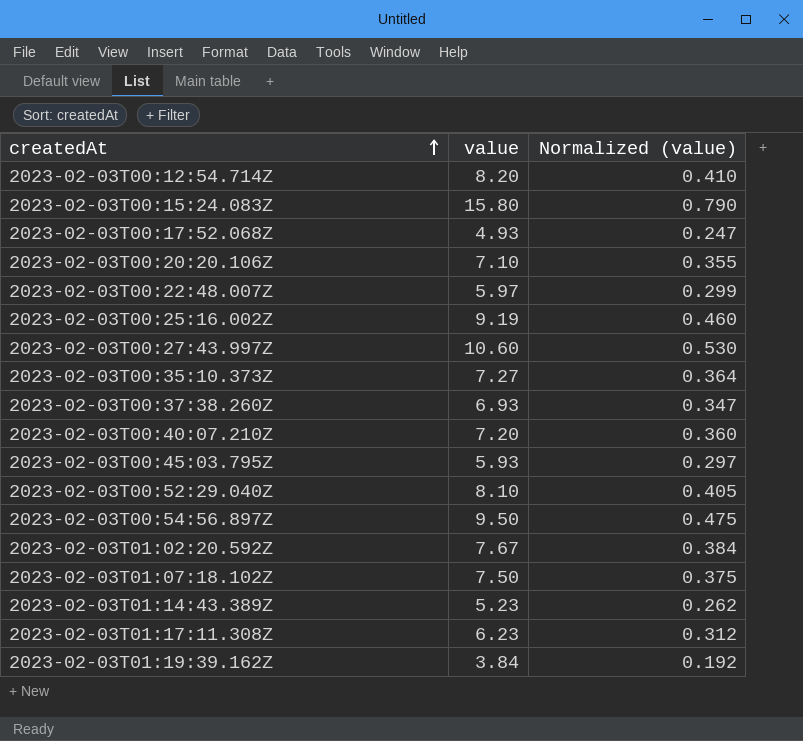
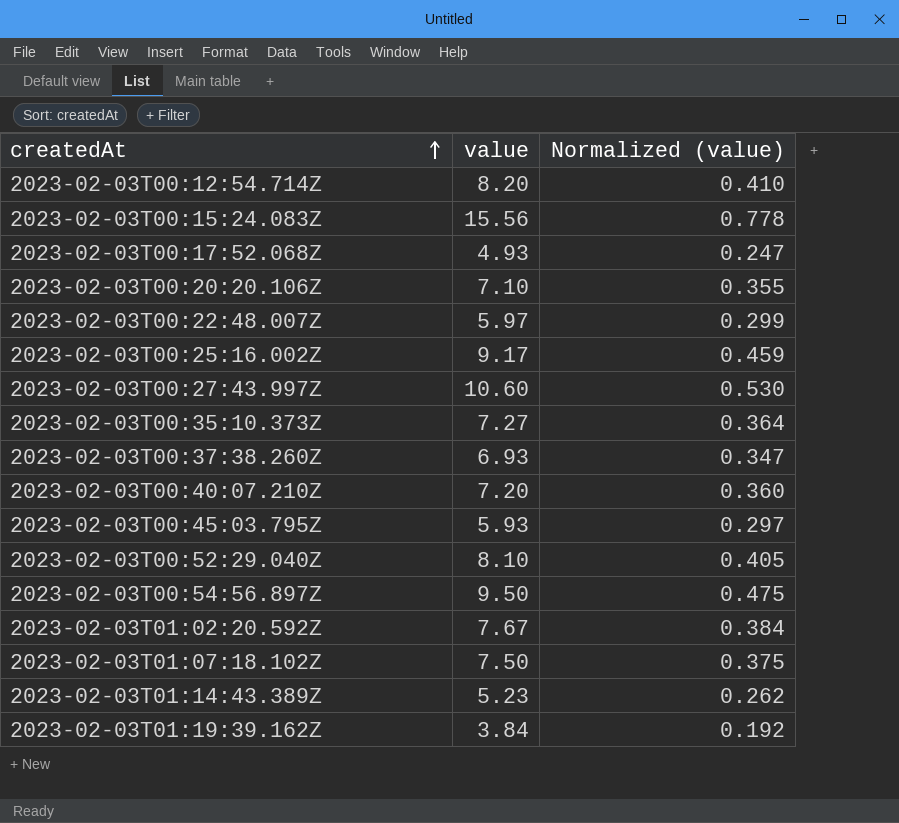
row 2023-02-03T01:17:11.308Z: 6.23 | 0.312 -> none
2023-02-03T00:15:24.083Z | value: 15.80 -> 15.56
2023-02-03T00:15:24.083Z | Normalized (value): 0.790 -> 0.778
2023-02-03T00:25:16.002Z | value: 9.19 -> 9.17
2023-02-03T00:25:16.002Z | Normalized (value): 0.460 -> 0.459

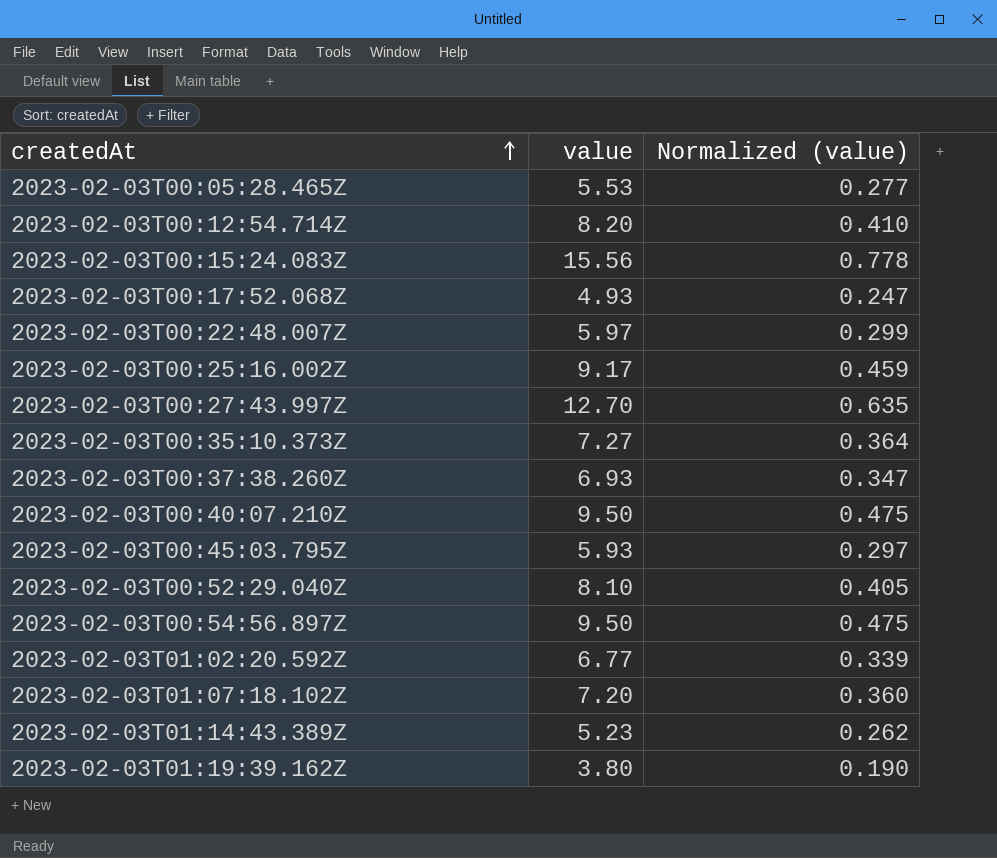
row 2023-02-03T00:20:20.106Z: 7.10 | 0.355 -> none
row 2023-02-03T00:05:28.465Z: none -> 5.53 | 0.277
2023-02-03T00:27:43.997Z | value: 10.60 -> 12.70
2023-02-03T00:27:43.997Z | Normalized (value): 0.530 -> 0.635
2023-02-03T00:40:07.210Z | value: 7.20 -> 9.50
2023-02-03T00:40:07.210Z | Normalized (value): 0.360 -> 0.475
2023-02-03T01:02:20.592Z | value: 7.67 -> 6.77
2023-02-03T01:02:20.592Z | Normalized (value): 0.384 -> 0.339
2023-02-03T01:07:18.102Z | value: 7.50 -> 7.20
2023-02-03T01:07:18.102Z | Normalized (value): 0.375 -> 0.360
2023-02-03T01:19:39.162Z | value: 3.84 -> 3.80
2023-02-03T01:19:39.162Z | Normalized (value): 0.192 -> 0.190

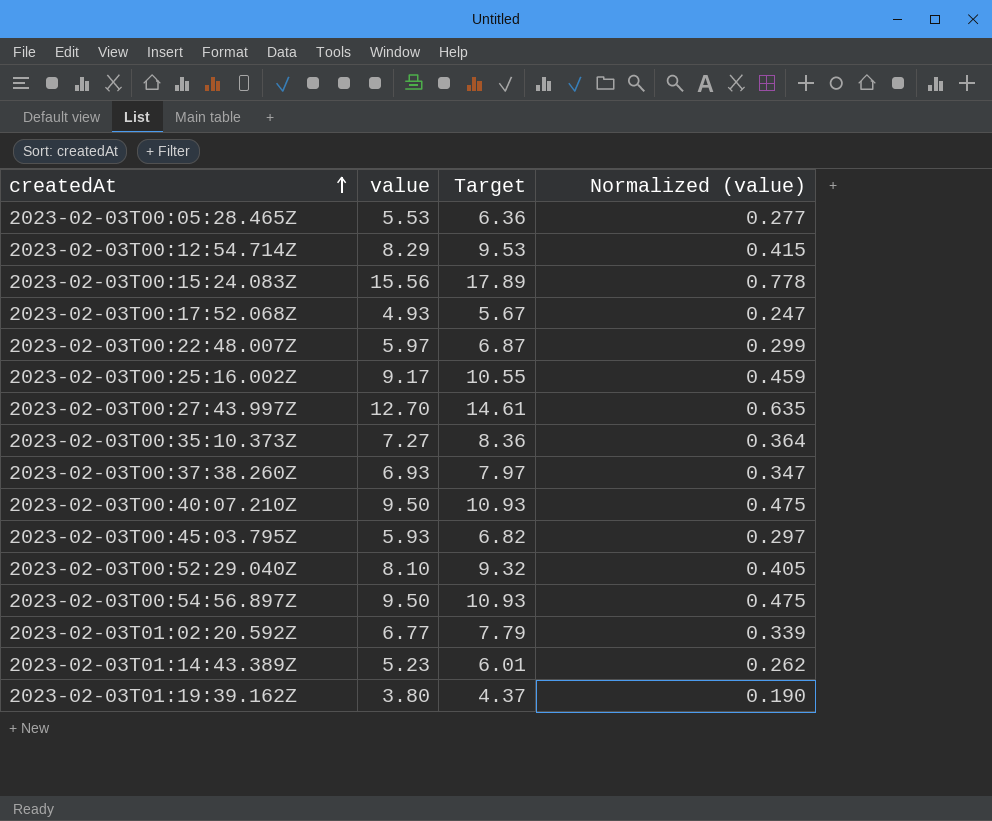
column Target | formula: none -> [value] * 1.15
row 2023-02-03T01:07:18.102Z: 7.20 | 0.360 -> none
2023-02-03T00:12:54.714Z | value: 8.20 -> 8.29
2023-02-03T00:12:54.714Z | Normalized (value): 0.410 -> 0.415

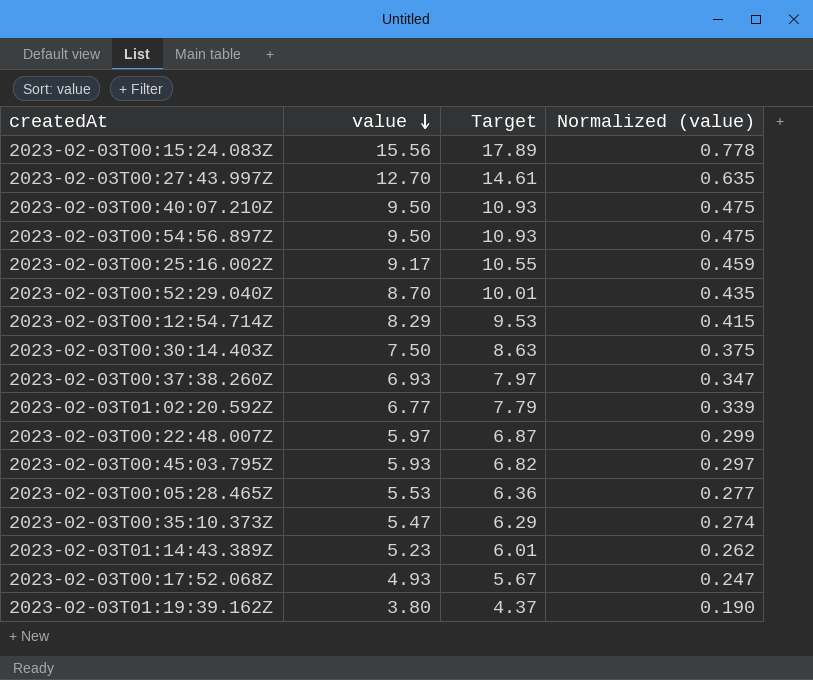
row order: createdAt ascending -> value descending
2023-02-03T00:52:29.040Z | value: 8.10 -> 8.70
2023-02-03T00:52:29.040Z | Target: 9.32 -> 10.01
2023-02-03T00:52:29.040Z | Normalized (value): 0.405 -> 0.435
row 2023-02-03T00:30:14.403Z: none -> 7.50 | 8.63 | 0.375
2023-02-03T00:35:10.373Z | value: 7.27 -> 5.47
2023-02-03T00:35:10.373Z | Target: 8.36 -> 6.29
2023-02-03T00:35:10.373Z | Normalized (value): 0.364 -> 0.274

